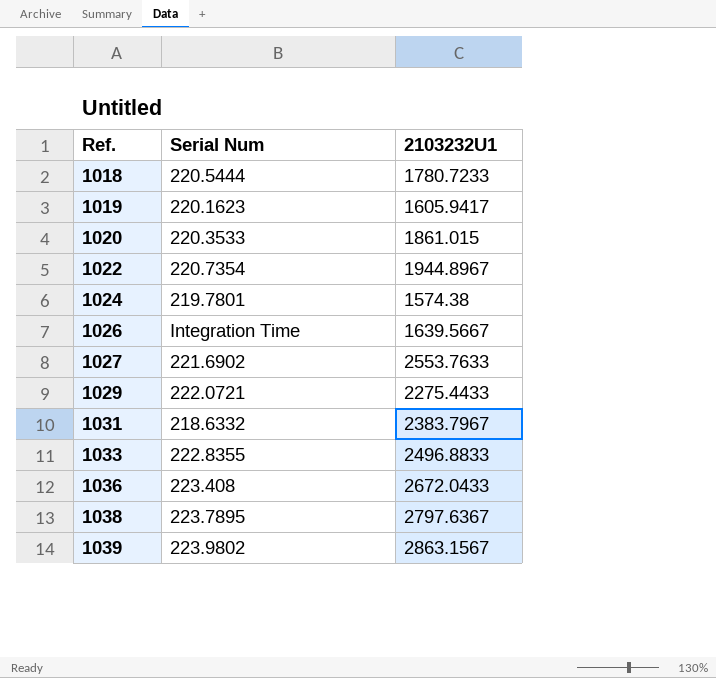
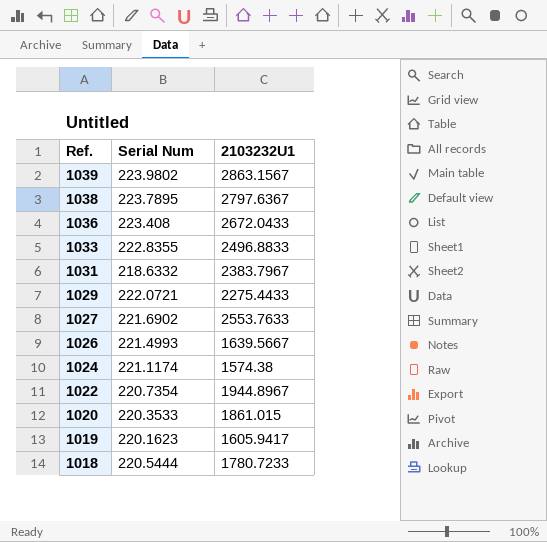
row order: Ref. ascending -> Ref. descending
1026 | Serial Num: Integration Time -> 221.4993
1024 | Serial Num: 219.7801 -> 221.1174

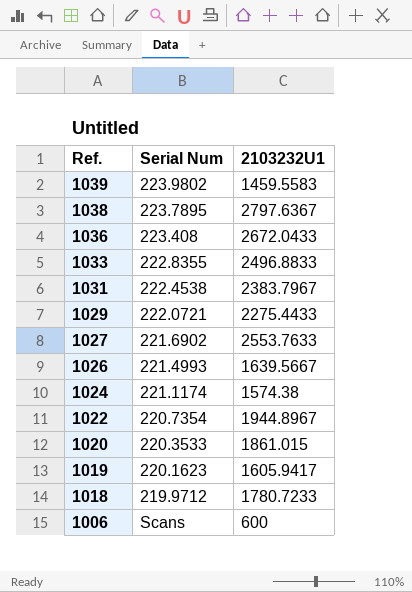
1039 | 2103232U1: 2863.1567 -> 1459.5583
1031 | Serial Num: 218.6332 -> 222.4538
1018 | Serial Num: 220.5444 -> 219.9712
row 1006: none -> Scans | 600

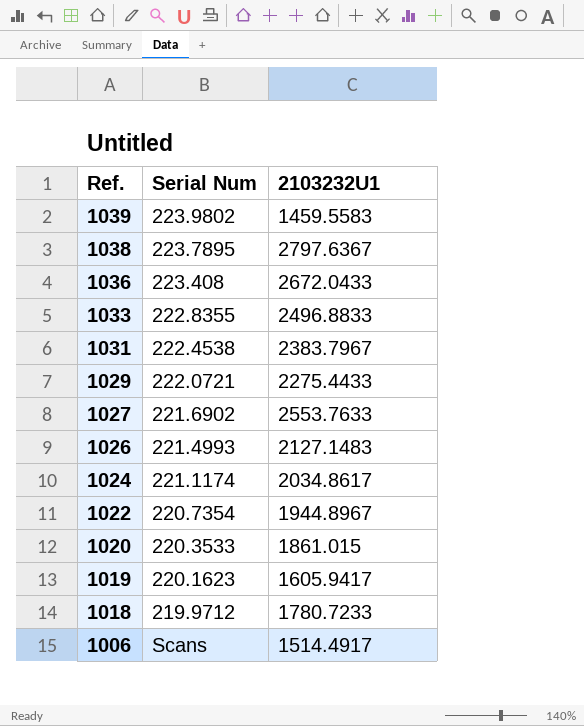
1026 | 2103232U1: 1639.5667 -> 2127.1483
1024 | 2103232U1: 1574.38 -> 2034.8617
1006 | 2103232U1: 600 -> 1514.4917

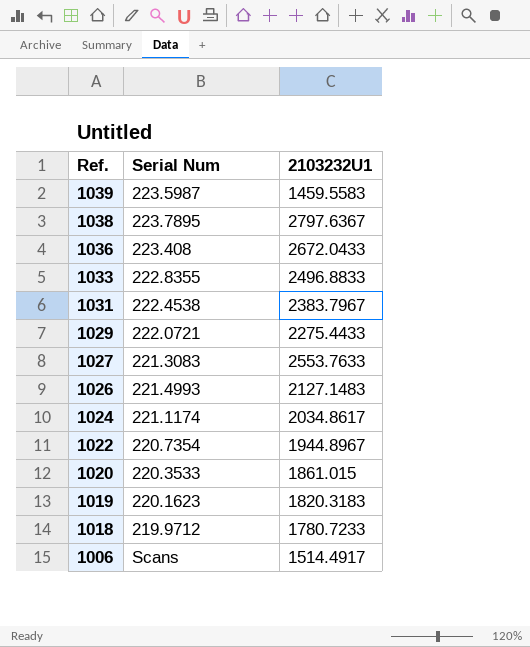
1039 | Serial Num: 223.9802 -> 223.5987
1027 | Serial Num: 221.6902 -> 221.3083
1019 | 2103232U1: 1605.9417 -> 1820.3183

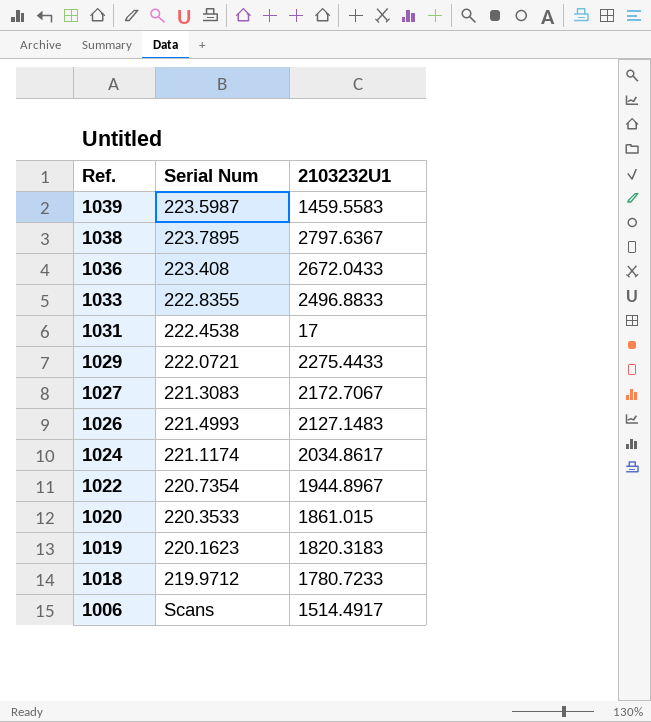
1031 | 2103232U1: 2383.7967 -> 17
1027 | 2103232U1: 2553.7633 -> 2172.7067

